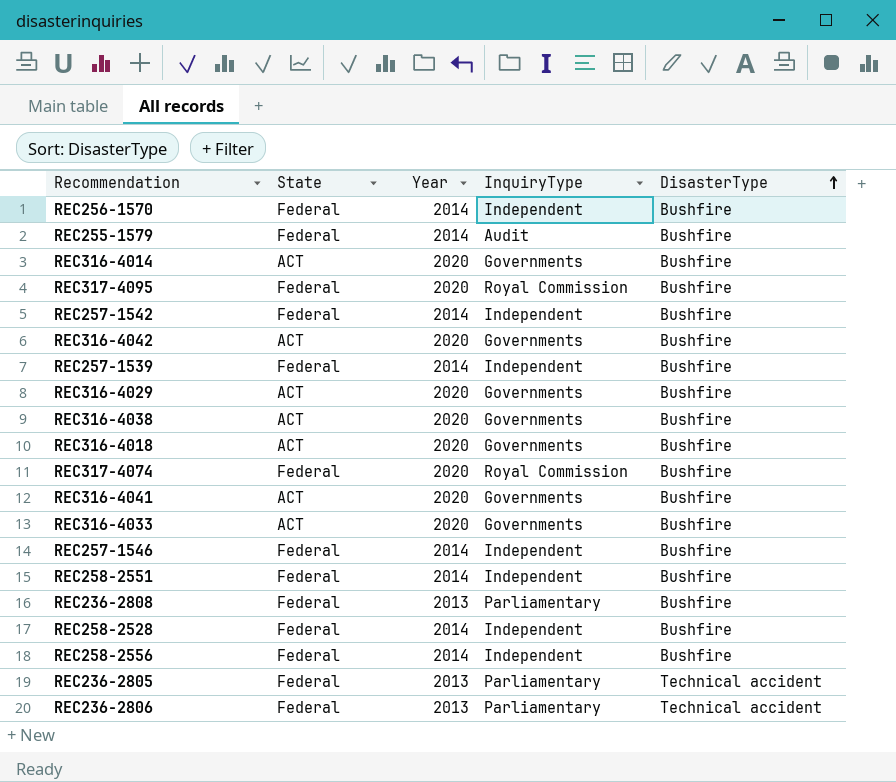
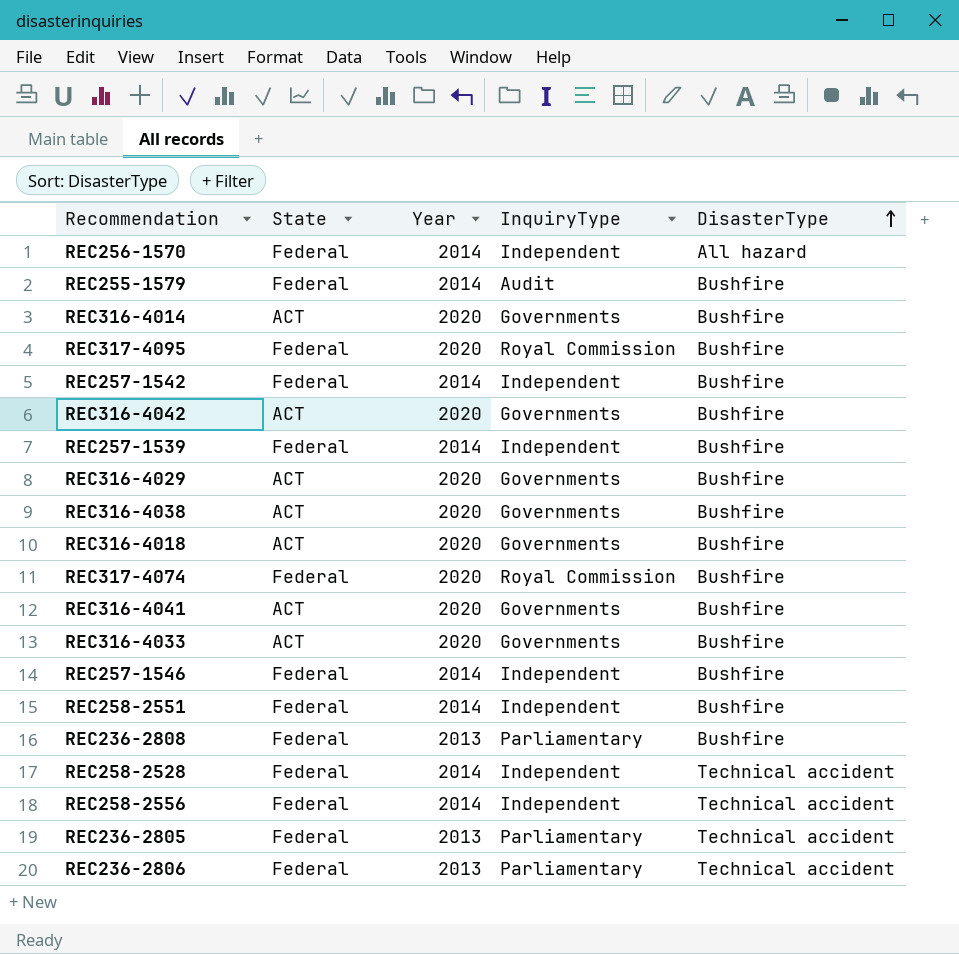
REC256-1570 | DisasterType: Bushfire -> All hazard
REC258-2528 | DisasterType: Bushfire -> Technical accident
REC258-2556 | DisasterType: Bushfire -> Technical accident

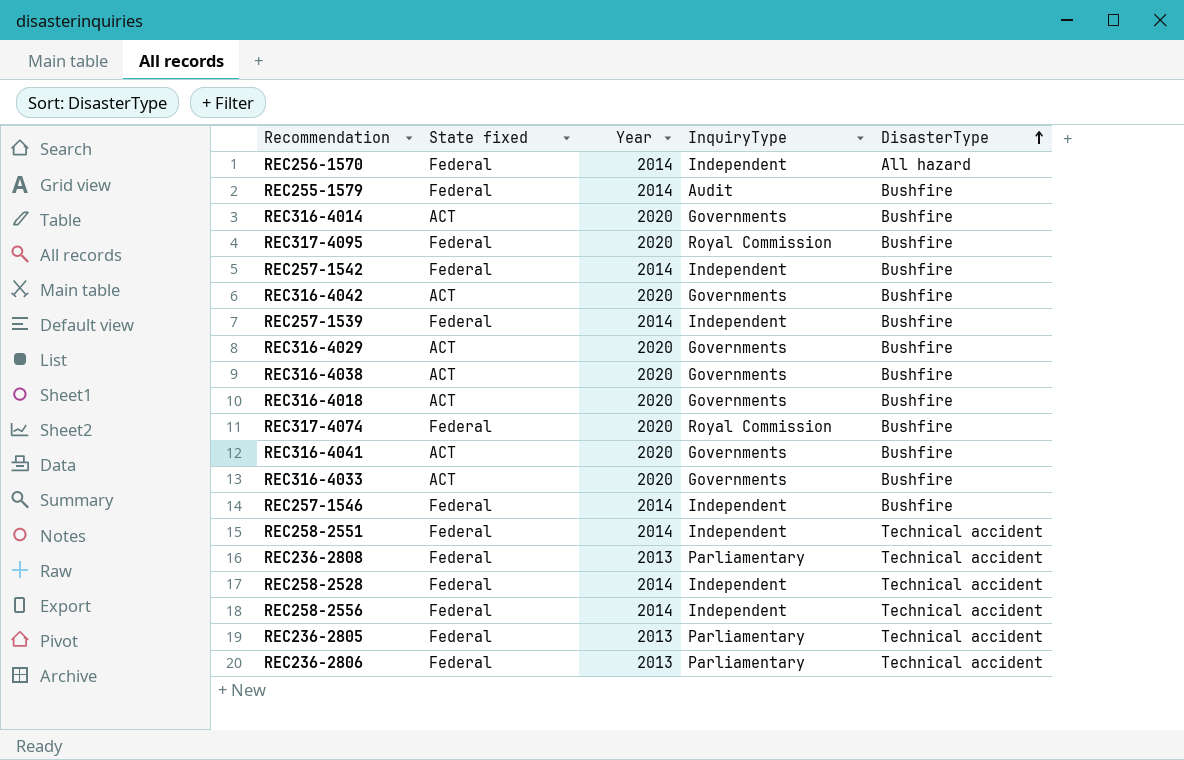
column name: State -> State fixed
REC258-2551 | DisasterType: Bushfire -> Technical accident
REC236-2808 | DisasterType: Bushfire -> Technical accident

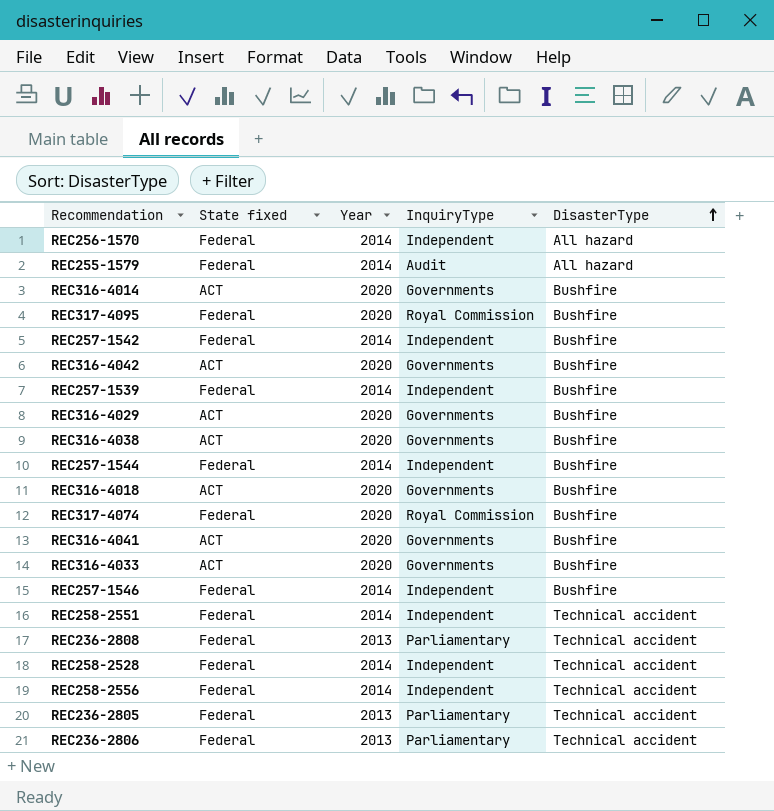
REC255-1579 | DisasterType: Bushfire -> All hazard
row REC257-1544: none -> Federal | 2014 | Independent | Bushfire

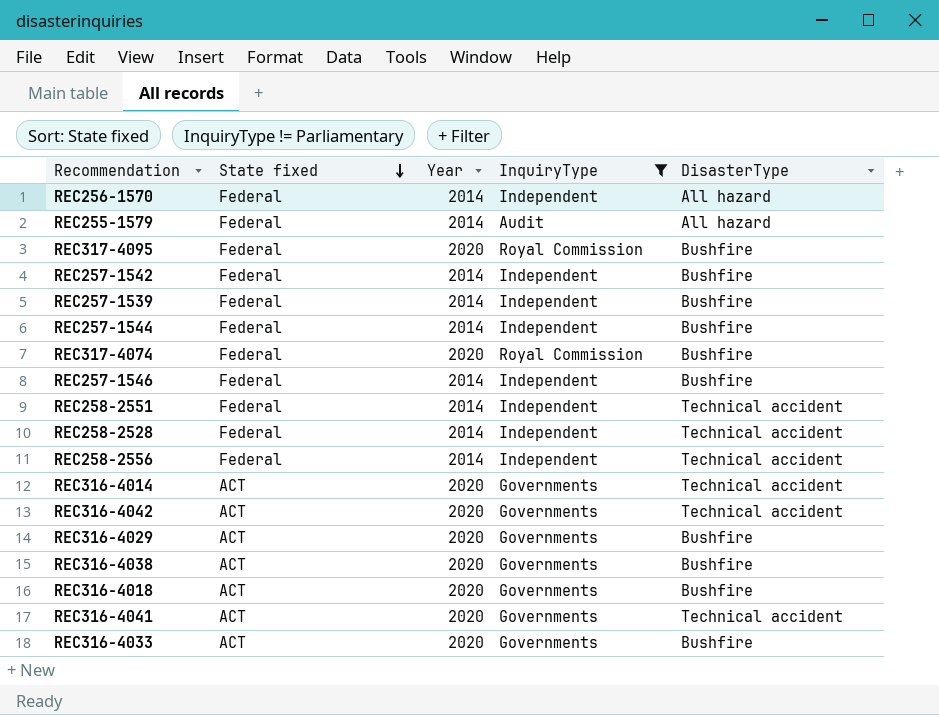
filter: none -> InquiryType != Parliamentary
row order: DisasterType ascending -> State fixed descending
REC316-4014 | DisasterType: Bushfire -> Technical accident
REC316-4042 | DisasterType: Bushfire -> Technical accident
REC316-4041 | DisasterType: Bushfire -> Technical accident

